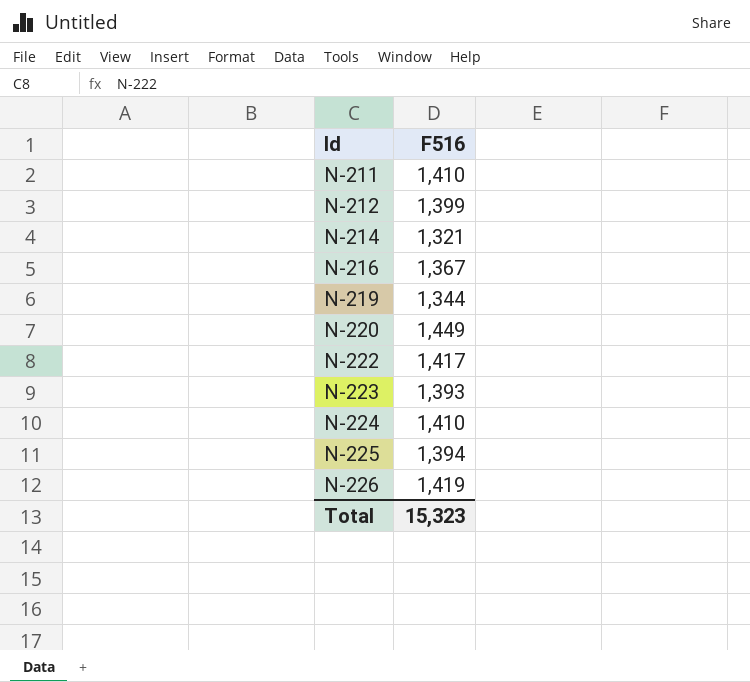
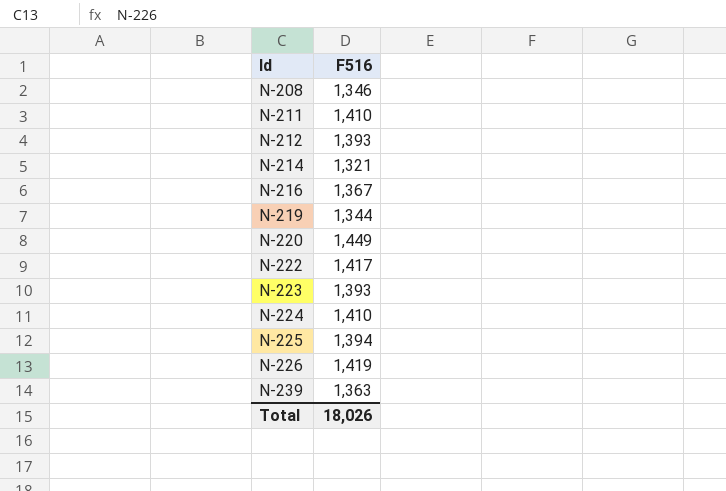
row N-208: none -> 1,346
N-212 | F516: 1,399 -> 1,393
row N-239: none -> 1,363
Total | F516: 15,323 -> 18,026

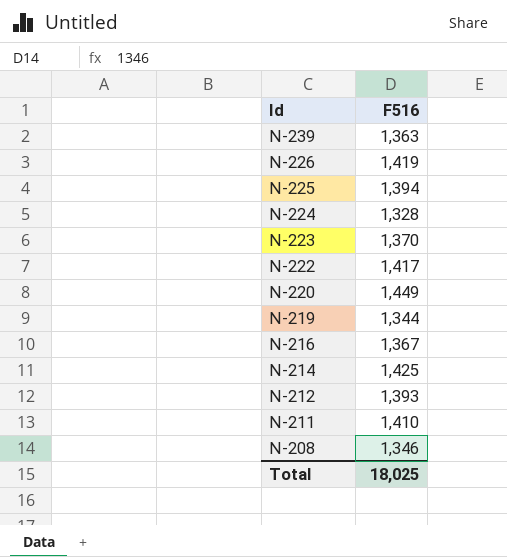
row order: Id ascending -> Id descending
N-224 | F516: 1,410 -> 1,328
N-223 | F516: 1,393 -> 1,370
N-214 | F516: 1,321 -> 1,425
Total | F516: 18,026 -> 18,025

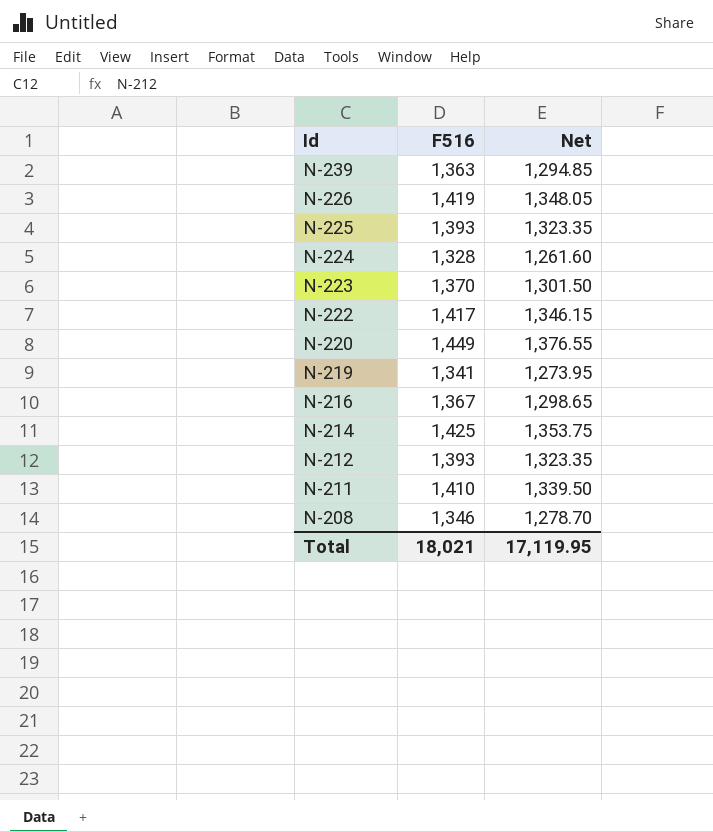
column Net | formula: none -> [F516] * 0.95
N-225 | F516: 1,394 -> 1,393
N-219 | F516: 1,344 -> 1,341
Total | F516: 18,025 -> 18,021

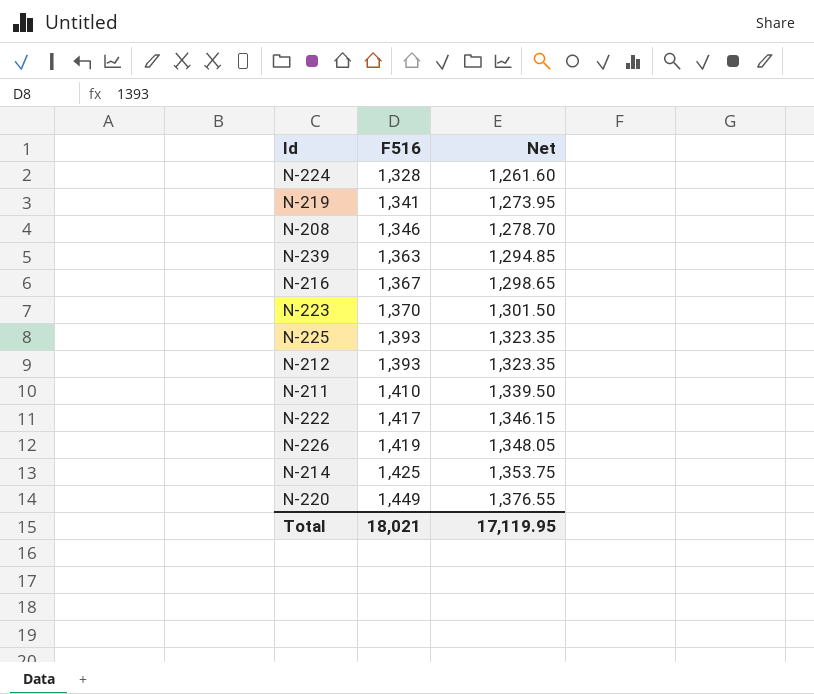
row order: Id descending -> F516 ascending

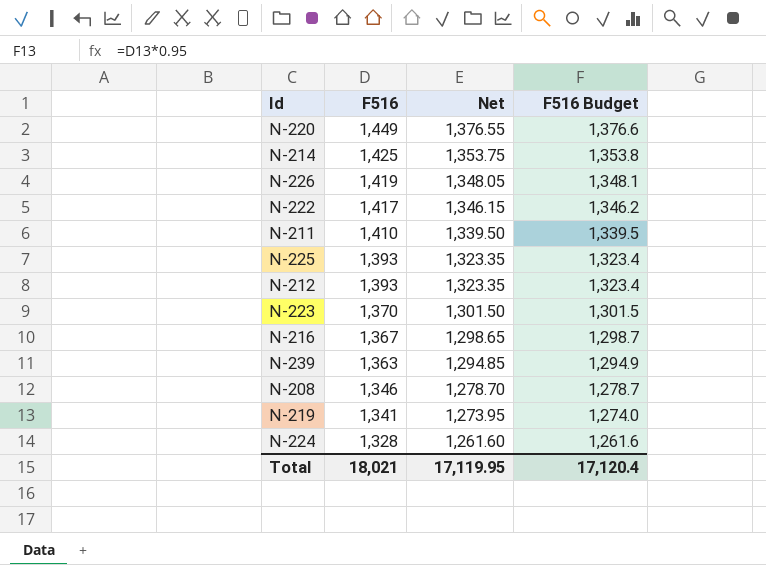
row order: F516 ascending -> F516 descending
column F516 Budget | formula: none -> [F516] * 0.95

